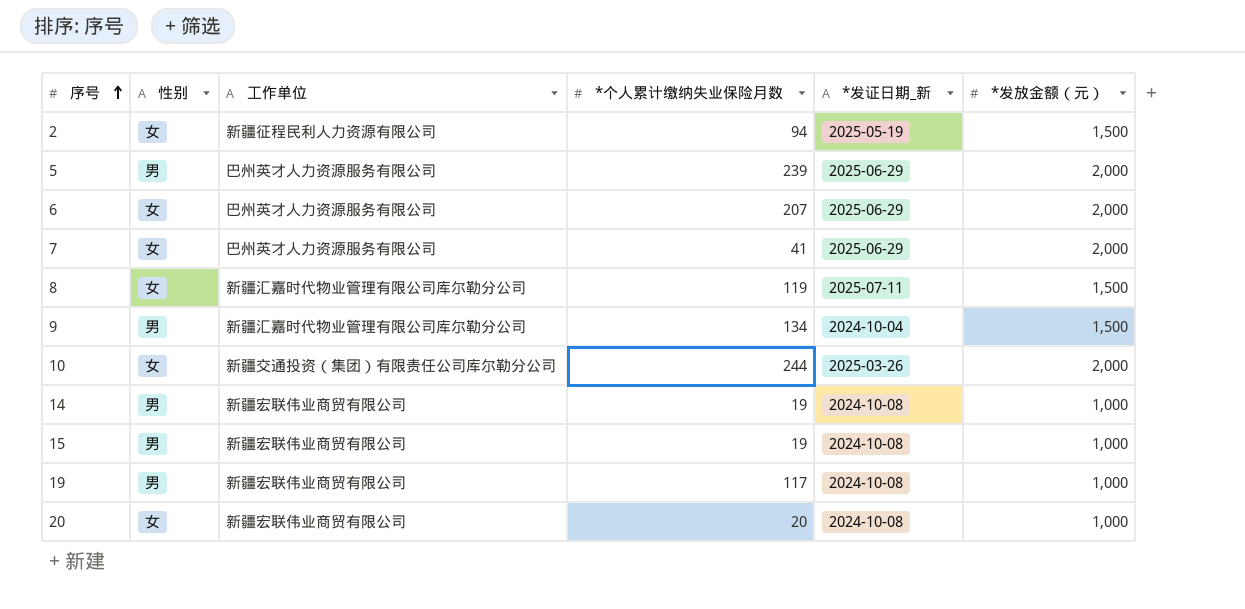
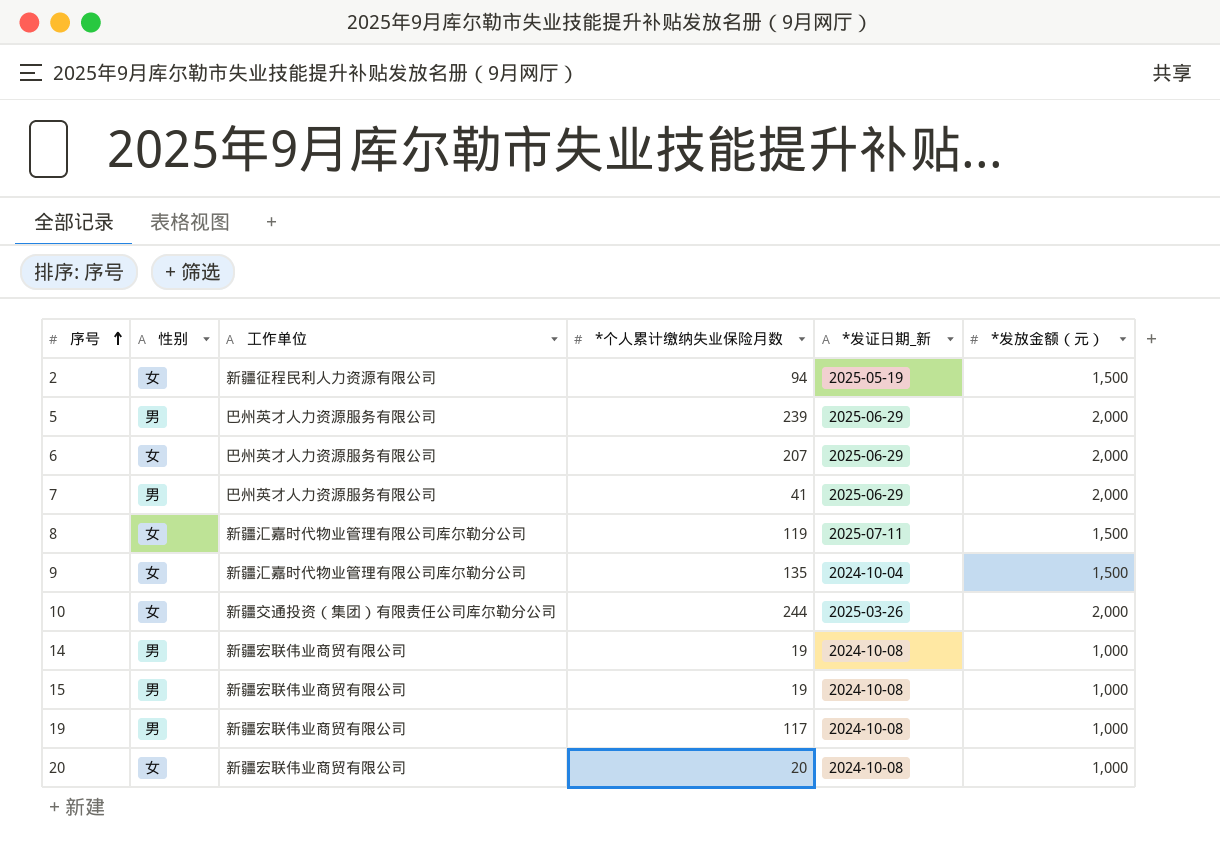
7 | 性别: 女 -> 男
9 | 性别: 男 -> 女
9 | *个人累计缴纳失业保险月数: 134 -> 135

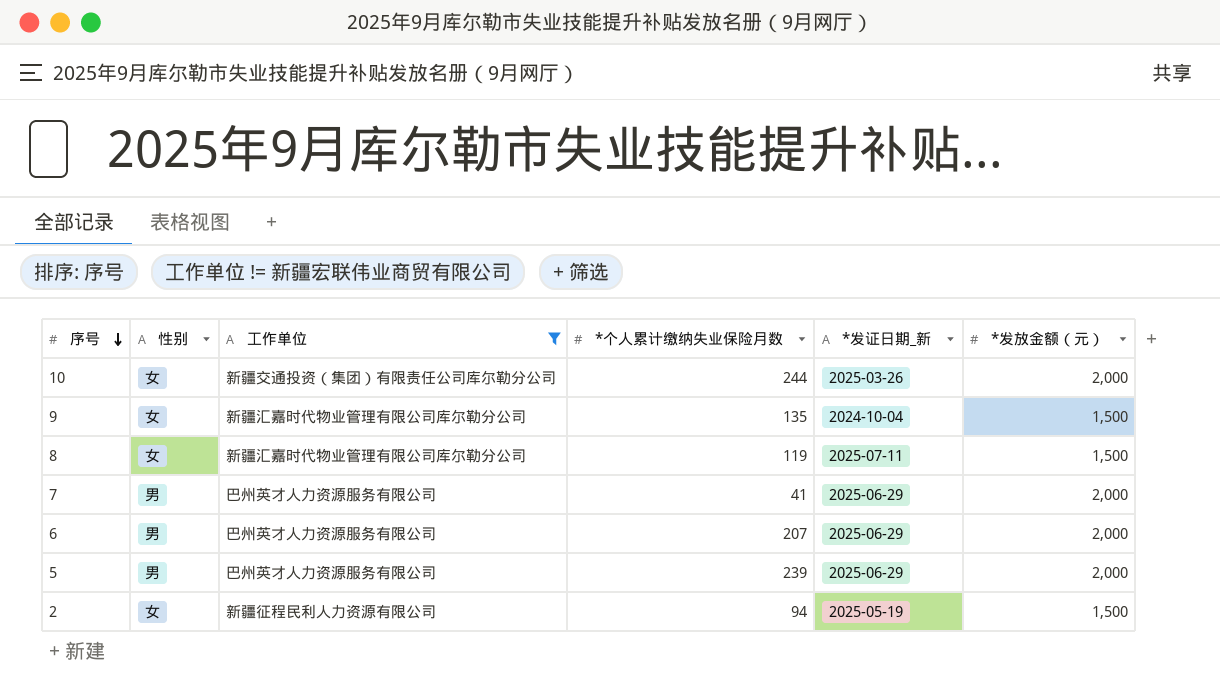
filter: none -> 工作单位 != 新疆宏联伟业商贸有限公司
row order: 序号 ascending -> 序号 descending
6 | 性别: 女 -> 男

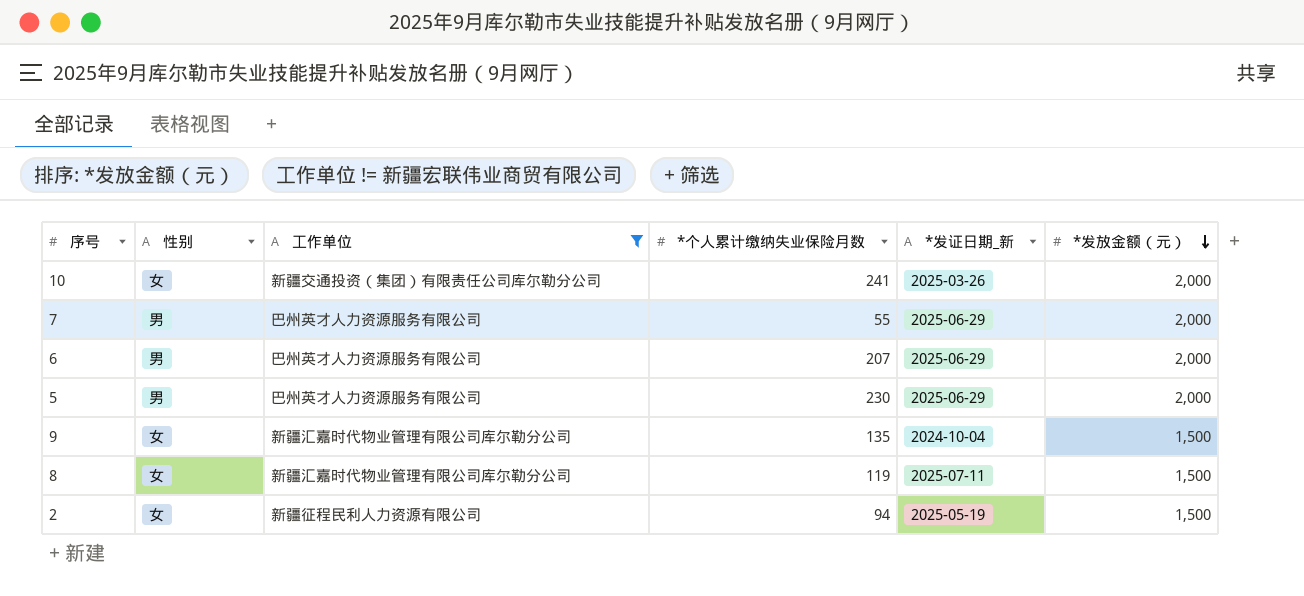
row order: 序号 descending -> *发放金额（元） descending
10 | *个人累计缴纳失业保险月数: 244 -> 241
7 | *个人累计缴纳失业保险月数: 41 -> 55
5 | *个人累计缴纳失业保险月数: 239 -> 230

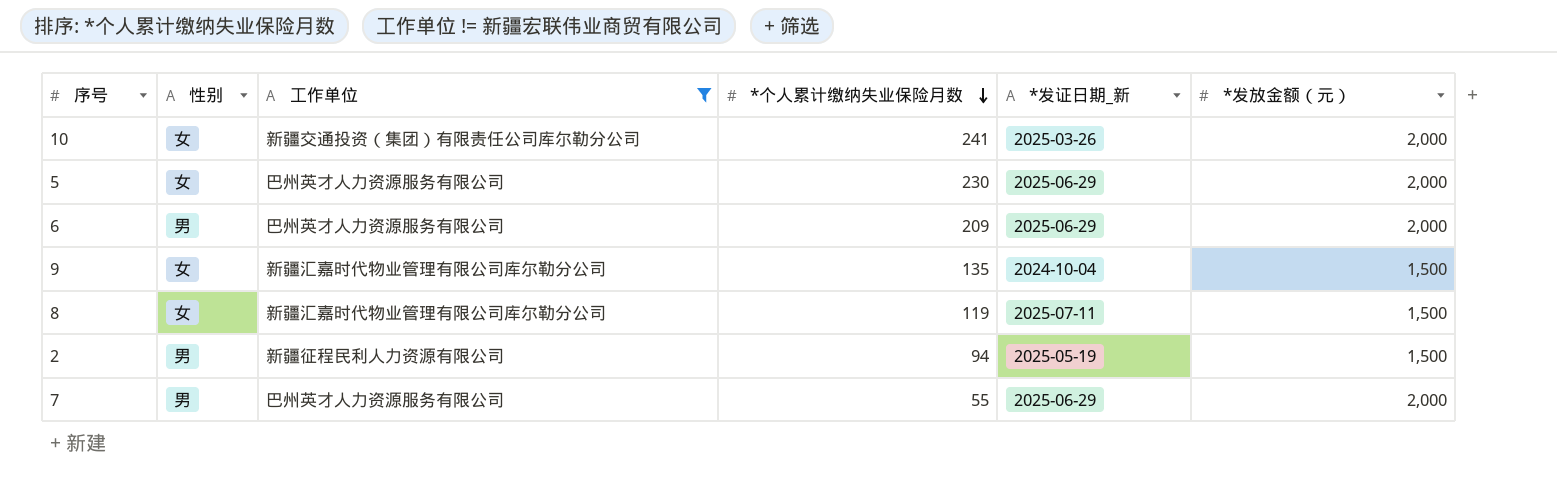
row order: *发放金额（元） descending -> *个人累计缴纳失业保险月数 descending
5 | 性别: 男 -> 女
6 | *个人累计缴纳失业保险月数: 207 -> 209
2 | 性别: 女 -> 男

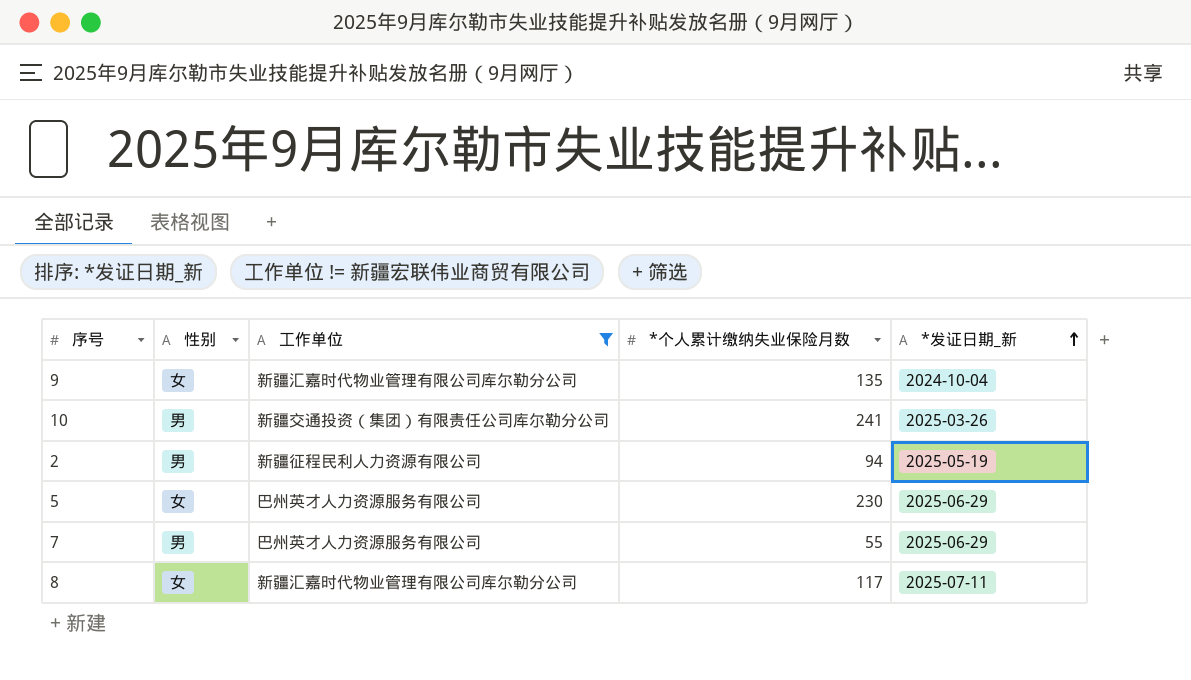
row order: *个人累计缴纳失业保险月数 descending -> *发证日期_新 ascending
column *发放金额（元） | position: 6 -> none
row 6: 男 | 巴州英才人力资源服务有限公司 | 209 | 2025-06-29 | 2,000 -> none
10 | 性别: 女 -> 男
8 | *个人累计缴纳失业保险月数: 119 -> 117

